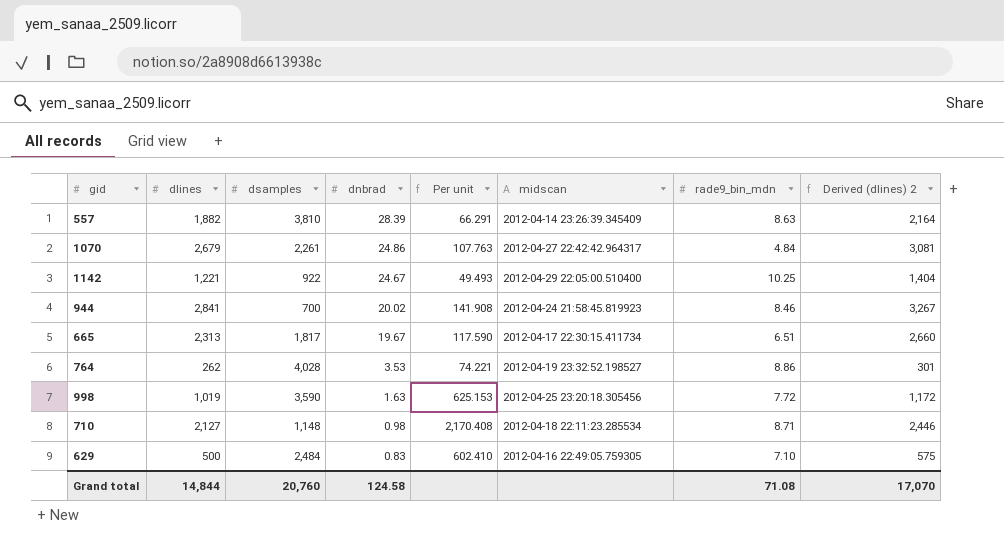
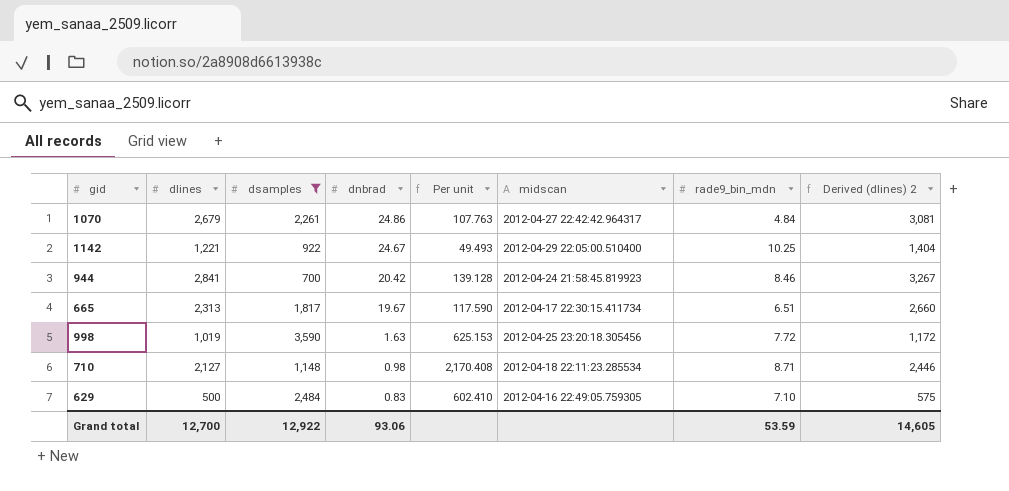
filter: none -> dsamples <= 3,590
944 | dnbrad: 20.02 -> 20.42
944 | Per unit: 141.908 -> 139.128
Grand total | dlines: 14,844 -> 12,700
Grand total | dsamples: 20,760 -> 12,922
Grand total | dnbrad: 124.58 -> 93.06
Grand total | rade9_bin_mdn: 71.08 -> 53.59
Grand total | Derived (dlines) 2: 17,070 -> 14,605

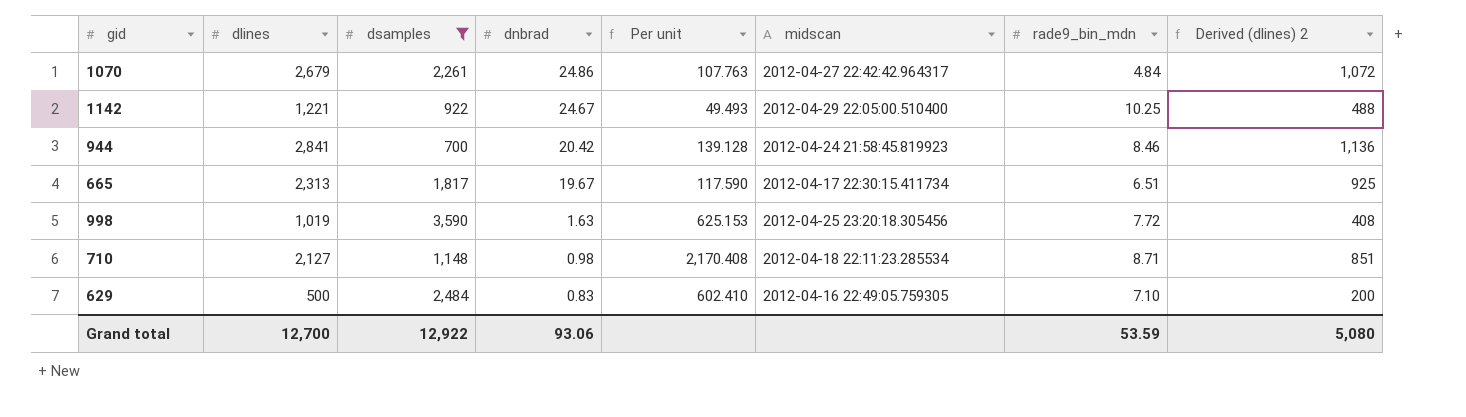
column Derived (dlines) 2 | formula: [dlines] * 1.15 -> [dlines] * 0.4
Grand total | Derived (dlines) 2: 14,605 -> 5,080

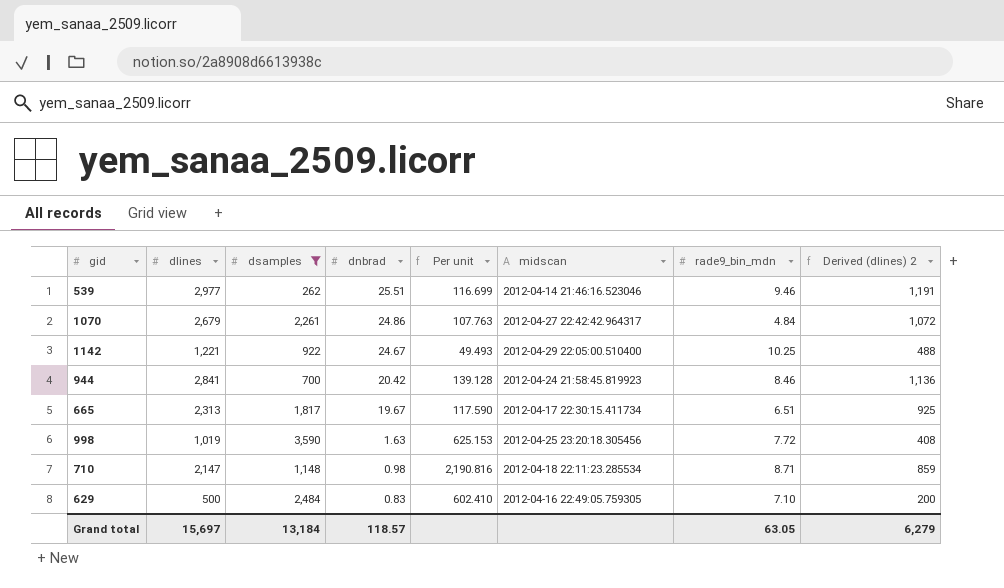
row 539: none -> 2,977 | 262 | 25.51 | 116.699 | 2012-04-14 21:46:16.523046 | 9.46 | 1,191
710 | dlines: 2,127 -> 2,147
710 | Per unit: 2,170.408 -> 2,190.816
710 | Derived (dlines) 2: 851 -> 859
Grand total | dlines: 12,700 -> 15,697
Grand total | dsamples: 12,922 -> 13,184
Grand total | dnbrad: 93.06 -> 118.57
Grand total | rade9_bin_mdn: 53.59 -> 63.05
Grand total | Derived (dlines) 2: 5,080 -> 6,279

